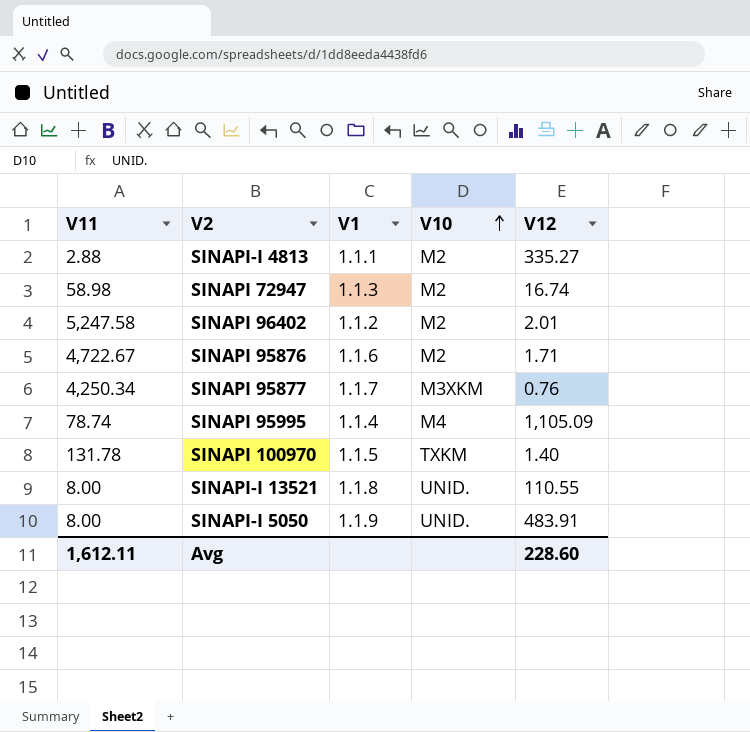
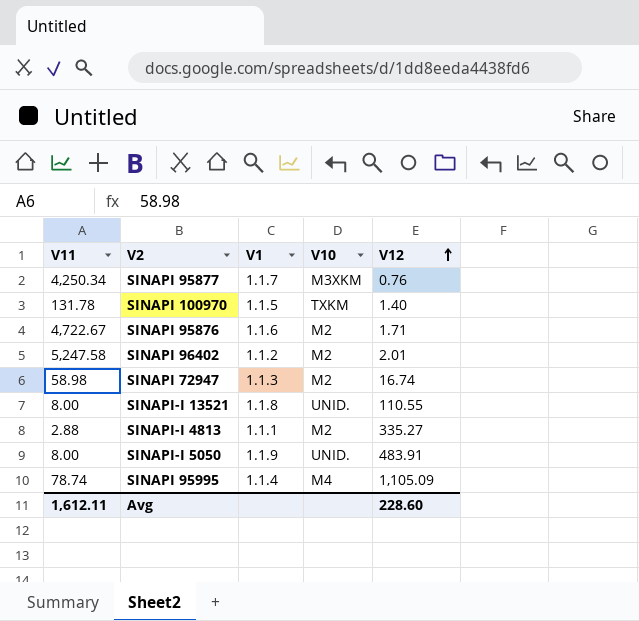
row order: V10 ascending -> V12 ascending

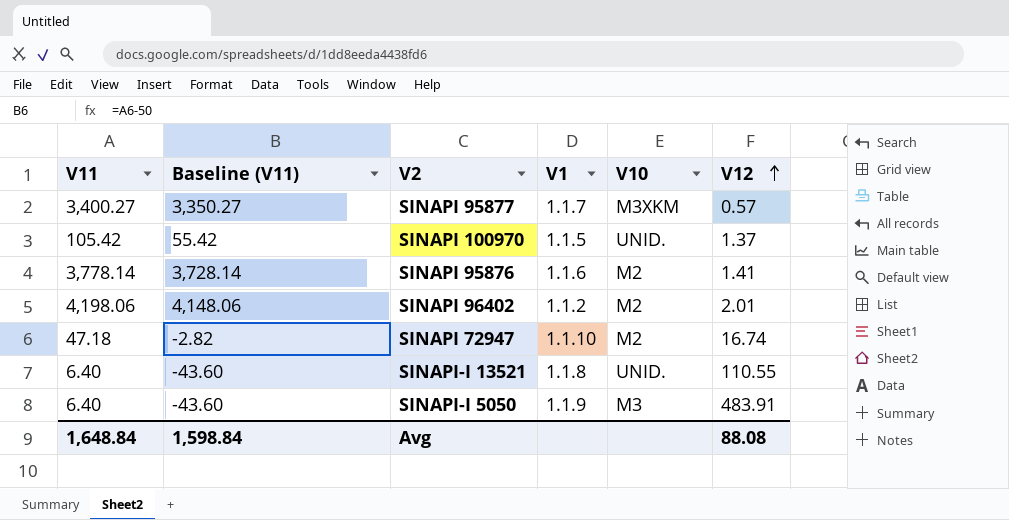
column Baseline (V11) | formula: none -> [V11] - 50
row SINAPI-I 4813: 2.88 | 1.1.1 | M2 | 335.27 -> none
row SINAPI 95995: 78.74 | 1.1.4 | M4 | 1,105.09 -> none
SINAPI 95877 | V11: 4,250.34 -> 3,400.27
SINAPI 95877 | V12: 0.76 -> 0.57
SINAPI 100970 | V11: 131.78 -> 105.42
SINAPI 100970 | V10: TXKM -> UNID.
SINAPI 100970 | V12: 1.40 -> 1.37
SINAPI 95876 | V11: 4,722.67 -> 3,778.14
SINAPI 95876 | V12: 1.71 -> 1.41
SINAPI 96402 | V11: 5,247.58 -> 4,198.06
SINAPI 72947 | V11: 58.98 -> 47.18
SINAPI 72947 | V1: 1.1.3 -> 1.1.10
SINAPI-I 13521 | V11: 8.00 -> 6.40
SINAPI-I 5050 | V11: 8.00 -> 6.40
SINAPI-I 5050 | V10: UNID. -> M3
Avg | V11: 1,612.11 -> 1,648.84
Avg | V12: 228.60 -> 88.08

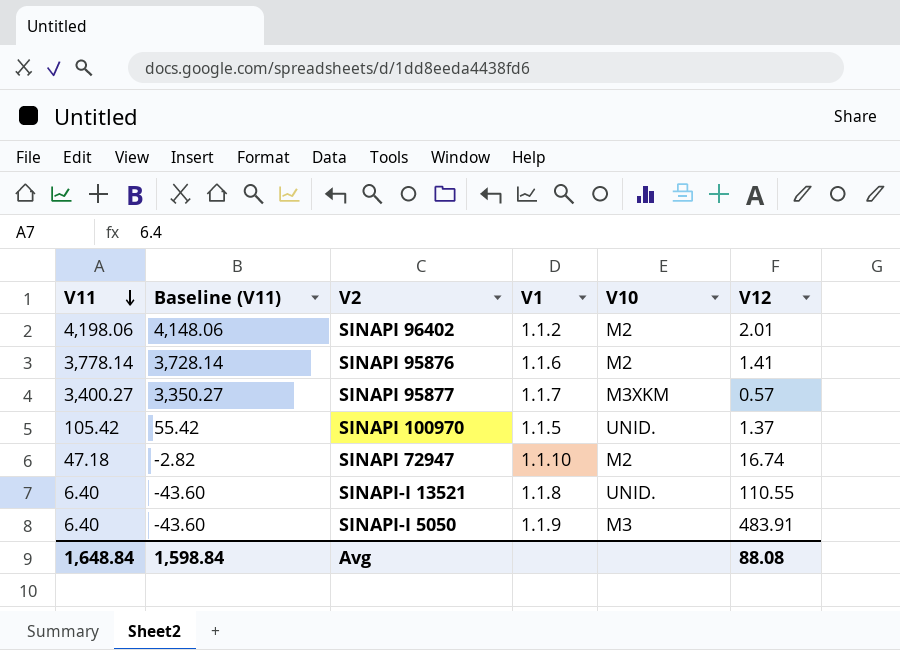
row order: V12 ascending -> V11 descending

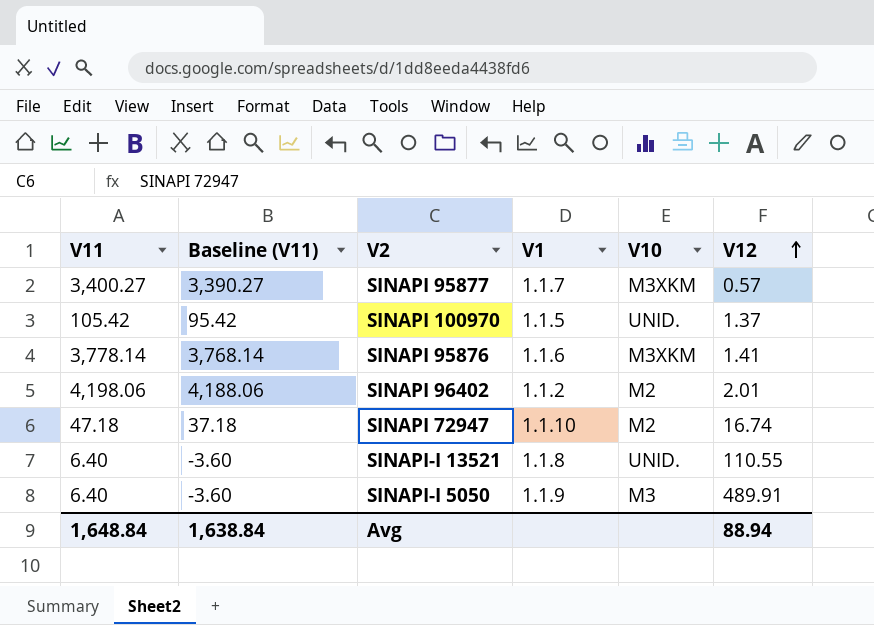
row order: V11 descending -> V12 ascending
column Baseline (V11) | formula: [V11] - 50 -> [V11] - 10
SINAPI 95876 | V10: M2 -> M3XKM
SINAPI-I 5050 | V12: 483.91 -> 489.91
Avg | Baseline (V11): 1,598.84 -> 1,638.84
Avg | V12: 88.08 -> 88.94

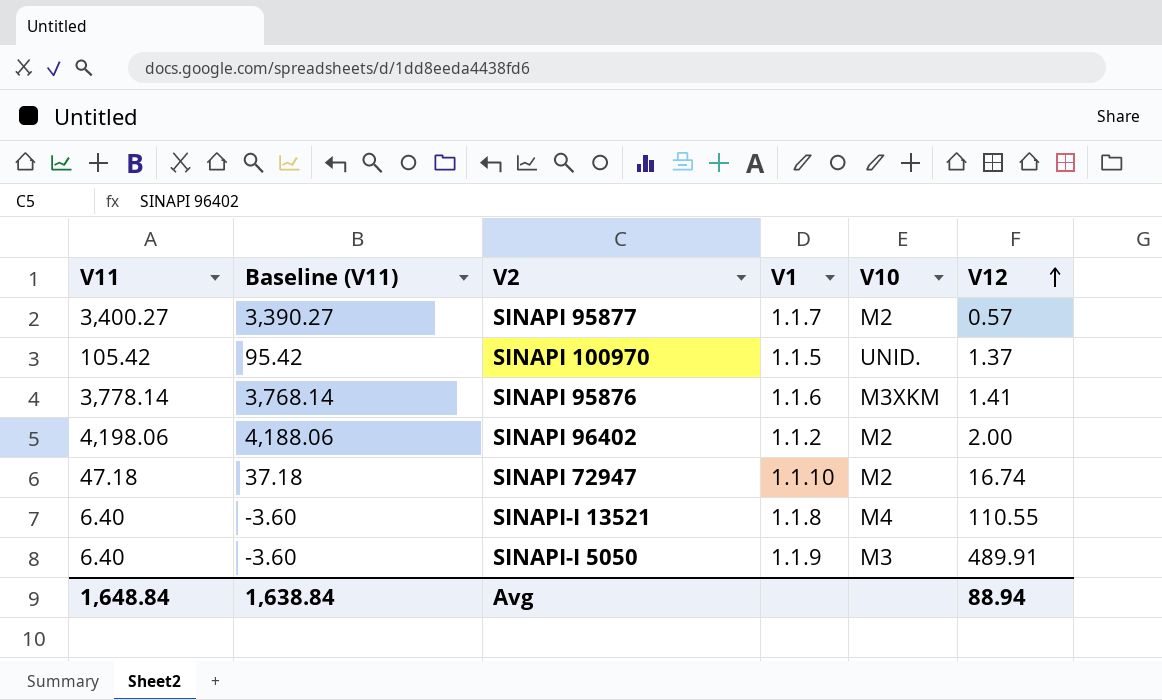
SINAPI 95877 | V10: M3XKM -> M2
SINAPI 96402 | V12: 2.01 -> 2.00
SINAPI-I 13521 | V10: UNID. -> M4

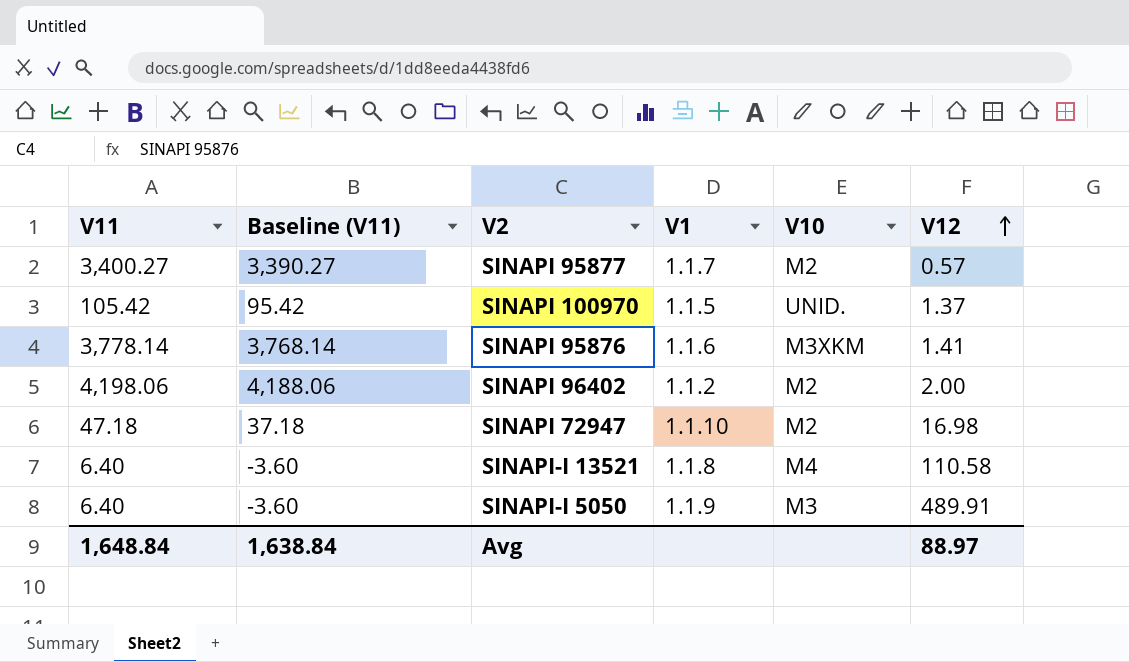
SINAPI 72947 | V12: 16.74 -> 16.98
SINAPI-I 13521 | V12: 110.55 -> 110.58
Avg | V12: 88.94 -> 88.97

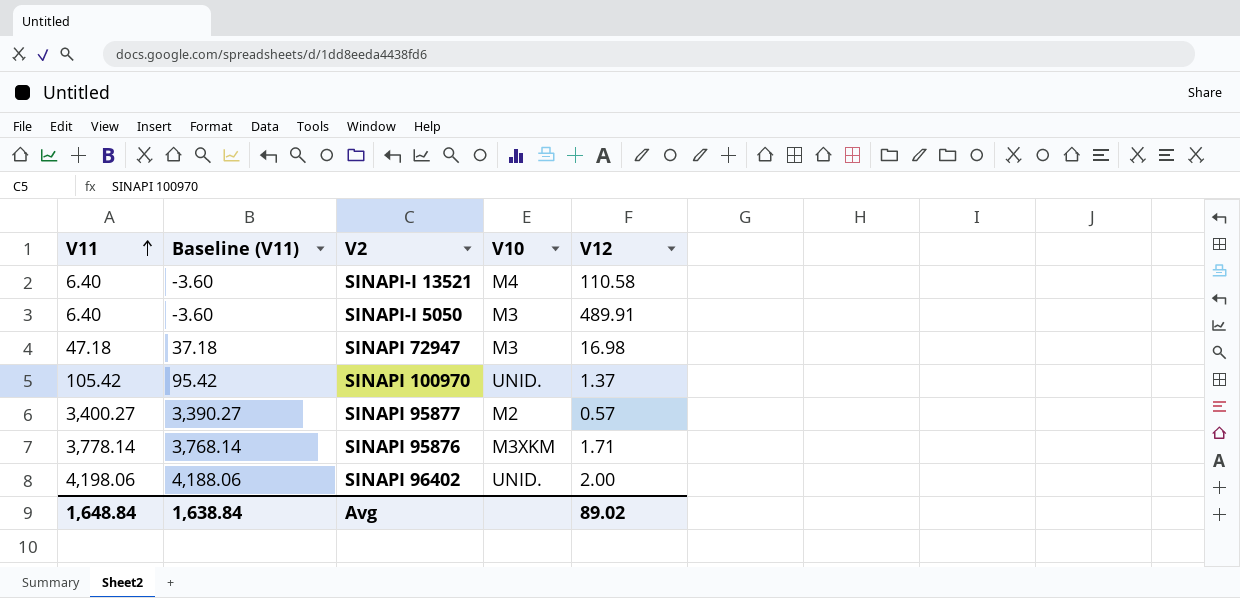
row order: V12 ascending -> V11 ascending
column V1 | position: 4 -> none
SINAPI 72947 | V10: M2 -> M3
SINAPI 95876 | V12: 1.41 -> 1.71
SINAPI 96402 | V10: M2 -> UNID.
Avg | V12: 88.97 -> 89.02

